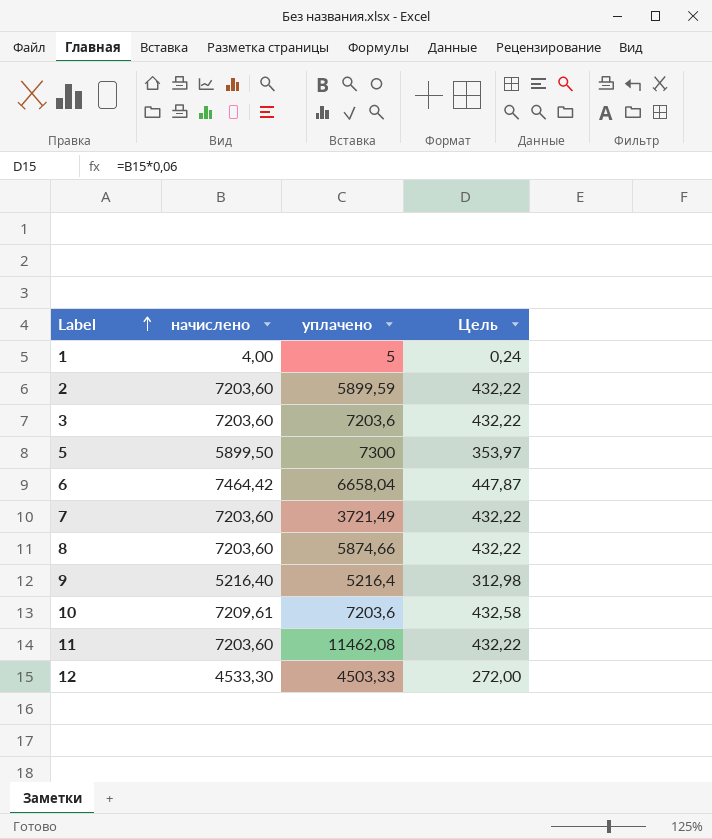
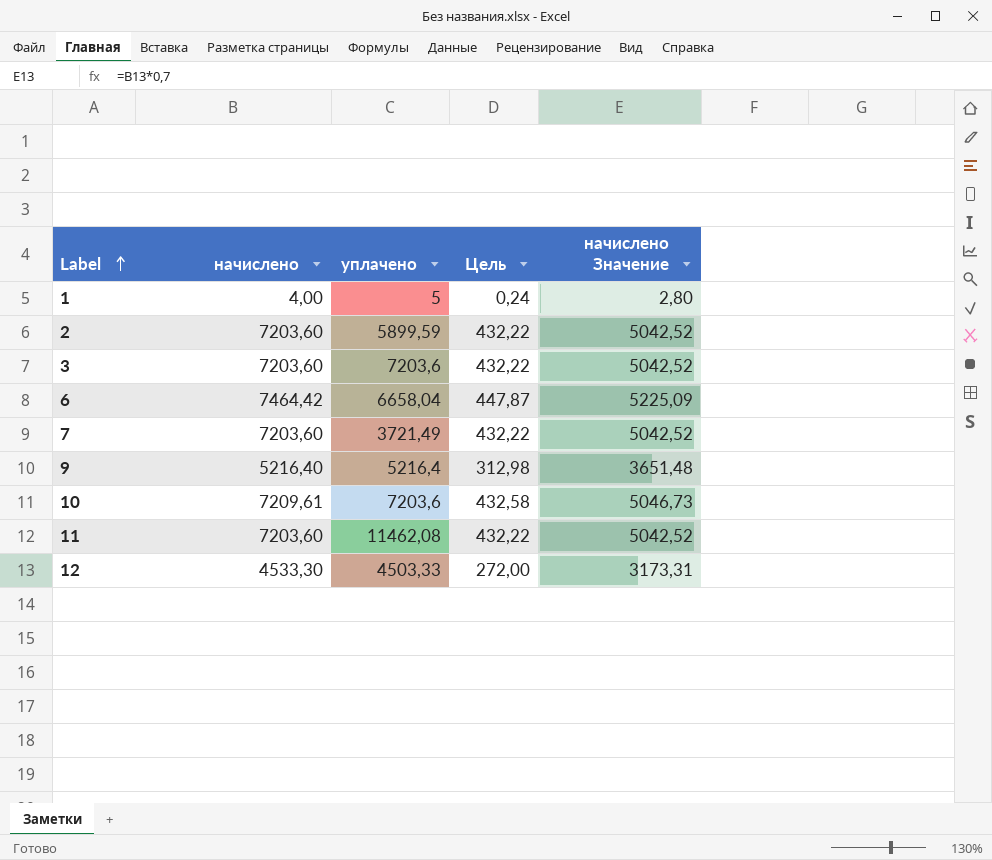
column начислено Значение | formula: none -> [начислено] * 0,7
row 5: 5899,50 | 7300 | 353,97 -> none
row 8: 7203,60 | 5874,66 | 432,22 -> none

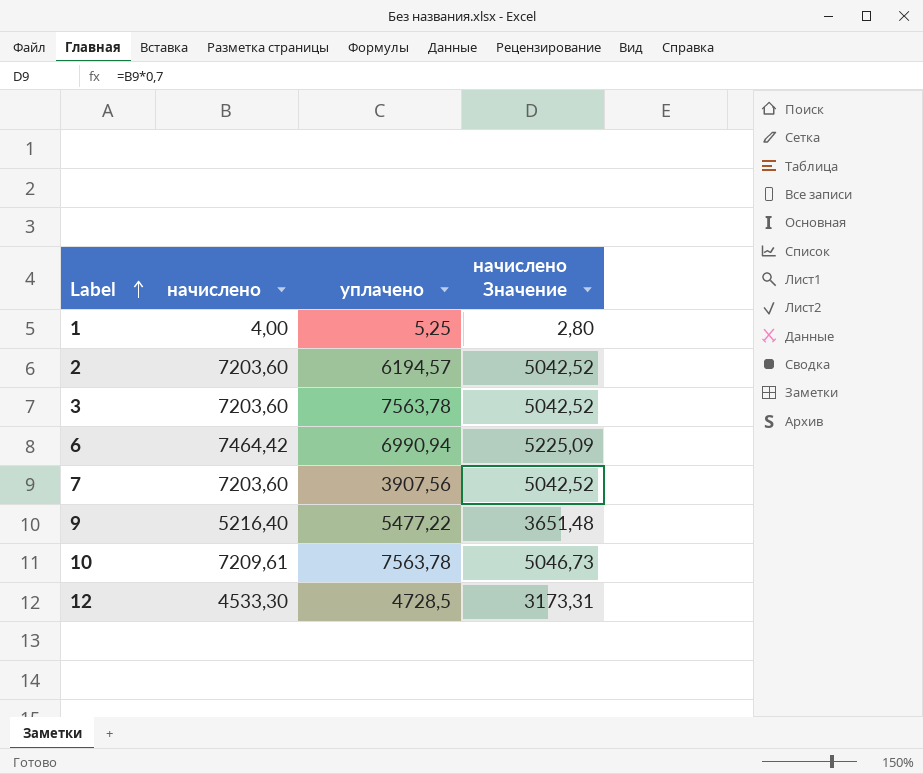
column Цель | formula: [начислено] * 0,06 -> none
row 11: 7203,60 | 11462,08 | 432,22 | 5042,52 -> none
1 | уплачено: 5 -> 5,25
2 | уплачено: 5899,59 -> 6194,57
3 | уплачено: 7203,6 -> 7563,78
6 | уплачено: 6658,04 -> 6990,94
7 | уплачено: 3721,49 -> 3907,56
9 | уплачено: 5216,4 -> 5477,22
10 | уплачено: 7203,6 -> 7563,78
12 | уплачено: 4503,33 -> 4728,5

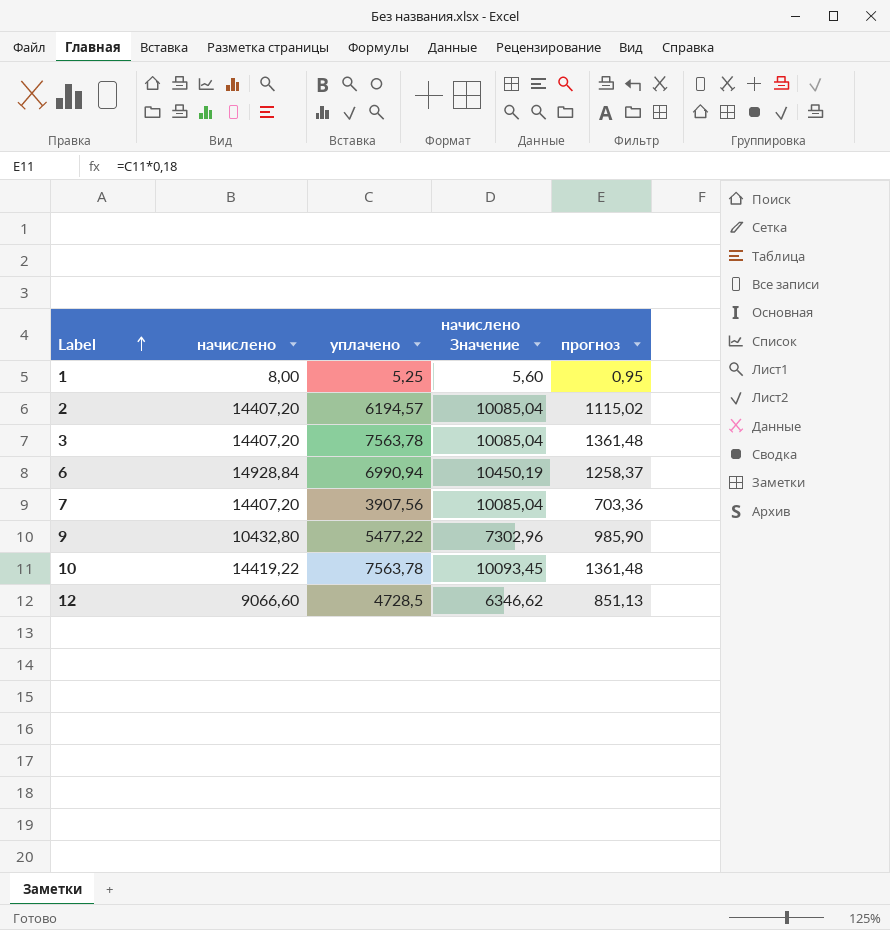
column прогноз | formula: none -> [уплачено] * 0,18
1 | начислено: 4,00 -> 8,00
1 | начислено Значение: 2,80 -> 5,60
2 | начислено: 7203,60 -> 14407,20
2 | начислено Значение: 5042,52 -> 10085,04
3 | начислено: 7203,60 -> 14407,20
3 | начислено Значение: 5042,52 -> 10085,04
6 | начислено: 7464,42 -> 14928,84
6 | начислено Значение: 5225,09 -> 10450,19
7 | начислено: 7203,60 -> 14407,20
7 | начислено Значение: 5042,52 -> 10085,04
9 | начислено: 5216,40 -> 10432,80
9 | начислено Значение: 3651,48 -> 7302,96
10 | начислено: 7209,61 -> 14419,22
10 | начислено Значение: 5046,73 -> 10093,45
12 | начислено: 4533,30 -> 9066,60
12 | начислено Значение: 3173,31 -> 6346,62

